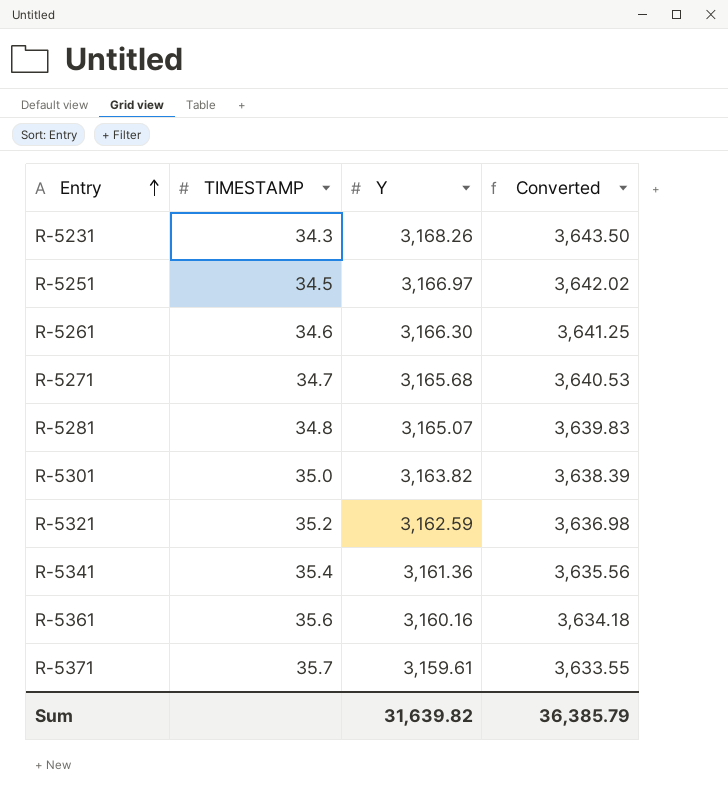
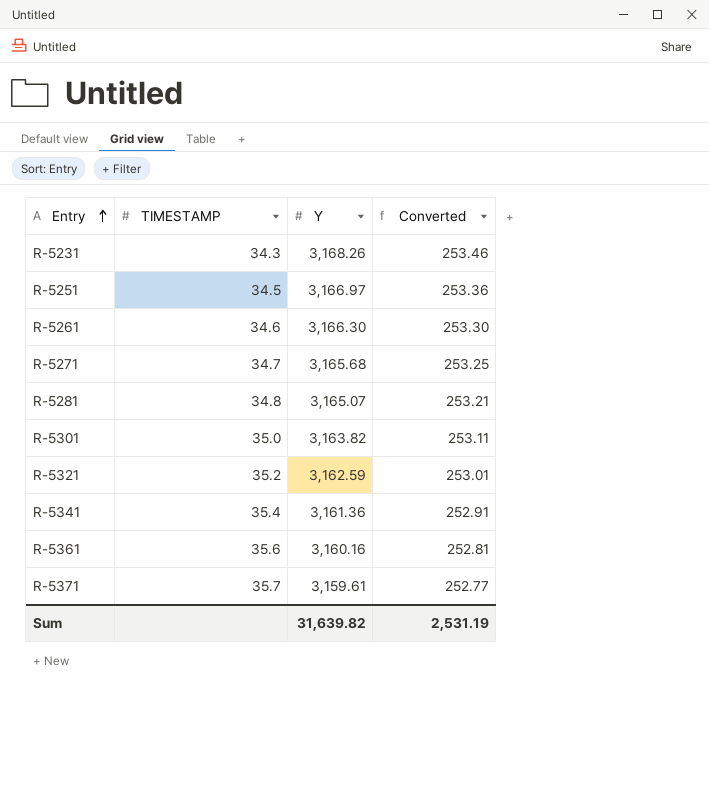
column Converted | formula: [Y] * 1.15 -> [Y] * 0.08
Sum | Converted: 36,385.79 -> 2,531.19

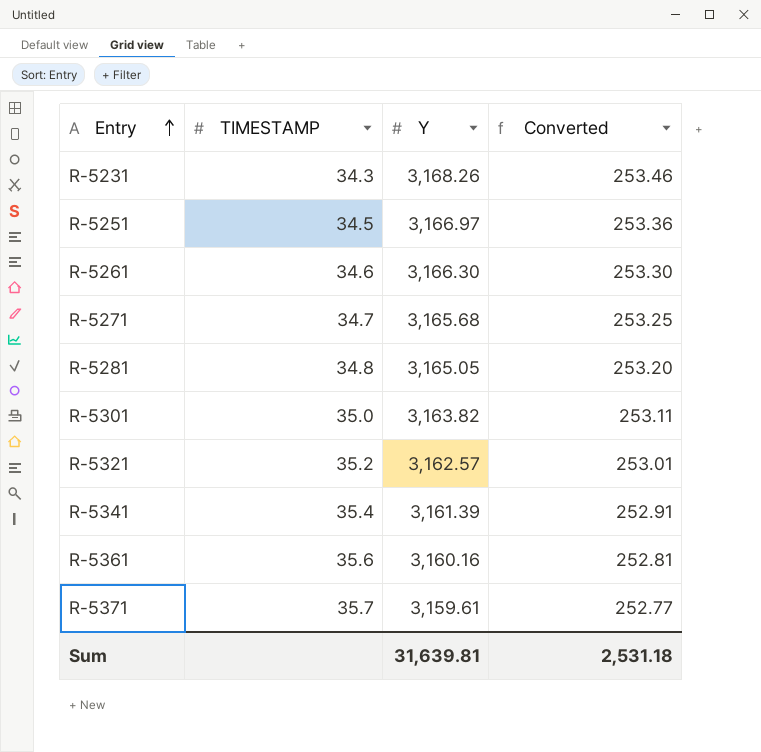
R-5281 | Y: 3,165.07 -> 3,165.05
R-5281 | Converted: 253.21 -> 253.20
R-5321 | Y: 3,162.59 -> 3,162.57
R-5341 | Y: 3,161.36 -> 3,161.39
Sum | Y: 31,639.82 -> 31,639.81
Sum | Converted: 2,531.19 -> 2,531.18

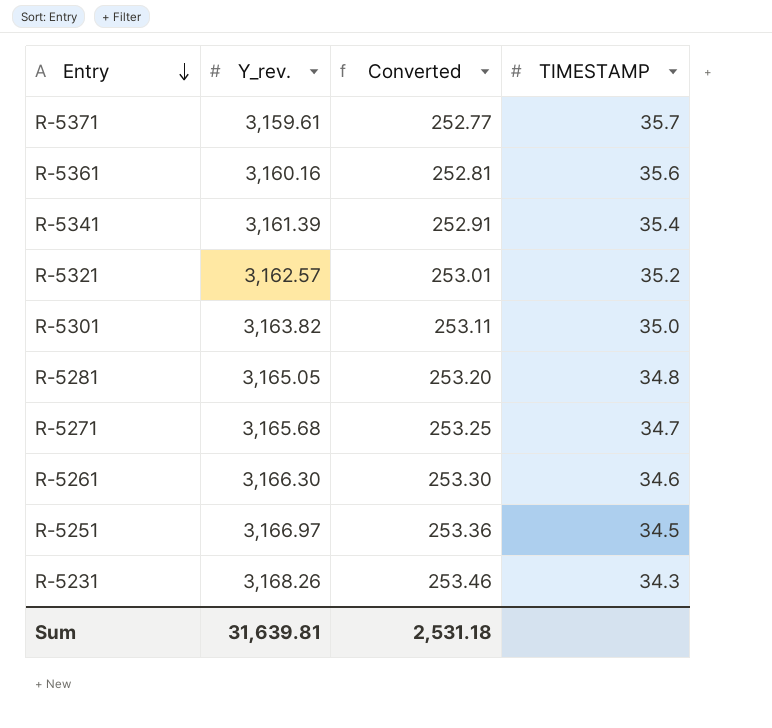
row order: Entry ascending -> Entry descending
column name: Y -> Y_rev.
column TIMESTAMP | position: 2 -> 4

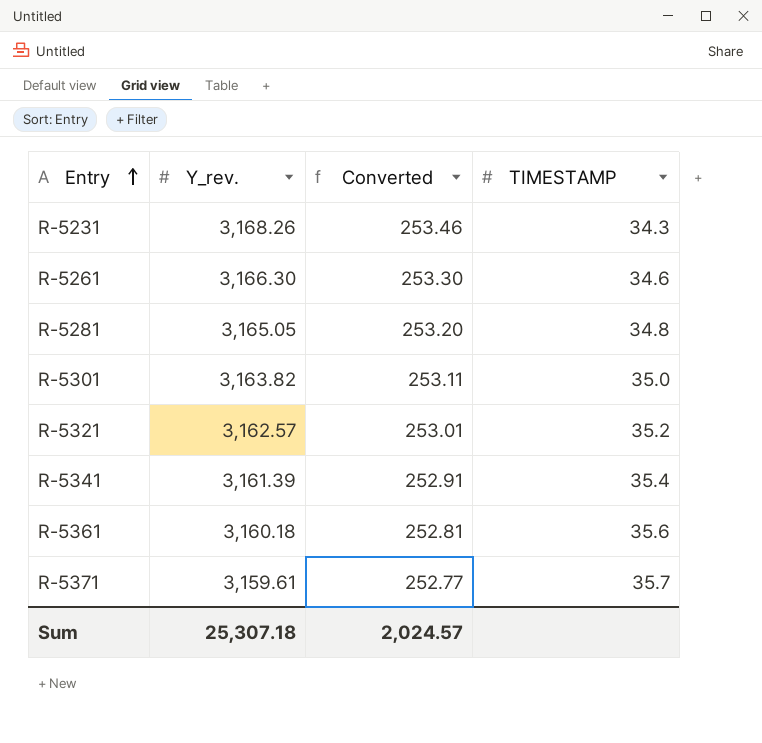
row order: Entry descending -> Entry ascending
row R-5271: 3,165.68 | 253.25 | 34.7 -> none
row R-5251: 3,166.97 | 253.36 | 34.5 -> none
R-5361 | Y_rev.: 3,160.16 -> 3,160.18
Sum | Y_rev.: 31,639.81 -> 25,307.18
Sum | Converted: 2,531.18 -> 2,024.57

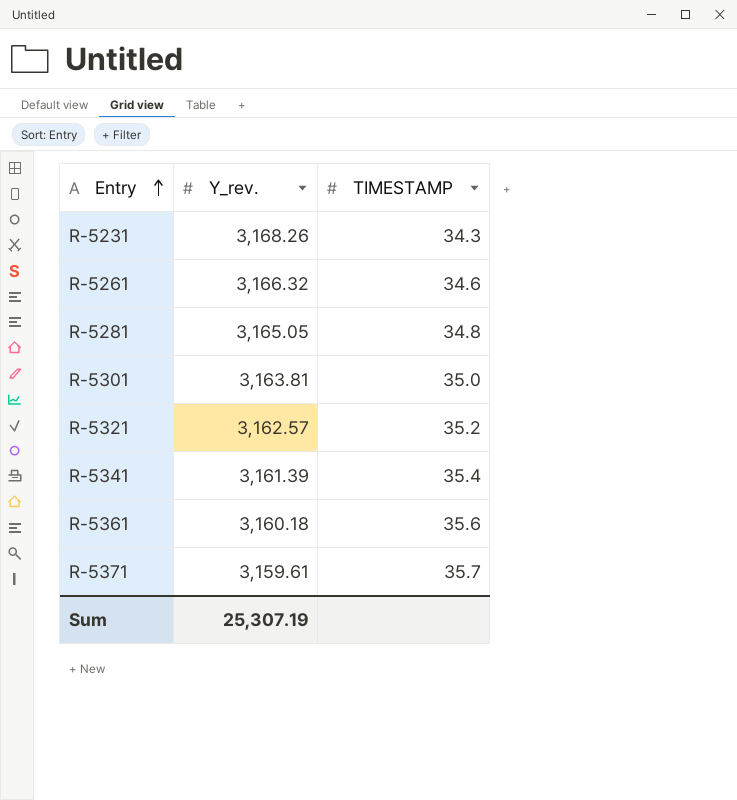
column Converted | formula: [Y_rev.] * 0.08 -> none
R-5261 | Y_rev.: 3,166.30 -> 3,166.32
R-5301 | Y_rev.: 3,163.82 -> 3,163.81
Sum | Y_rev.: 25,307.18 -> 25,307.19

